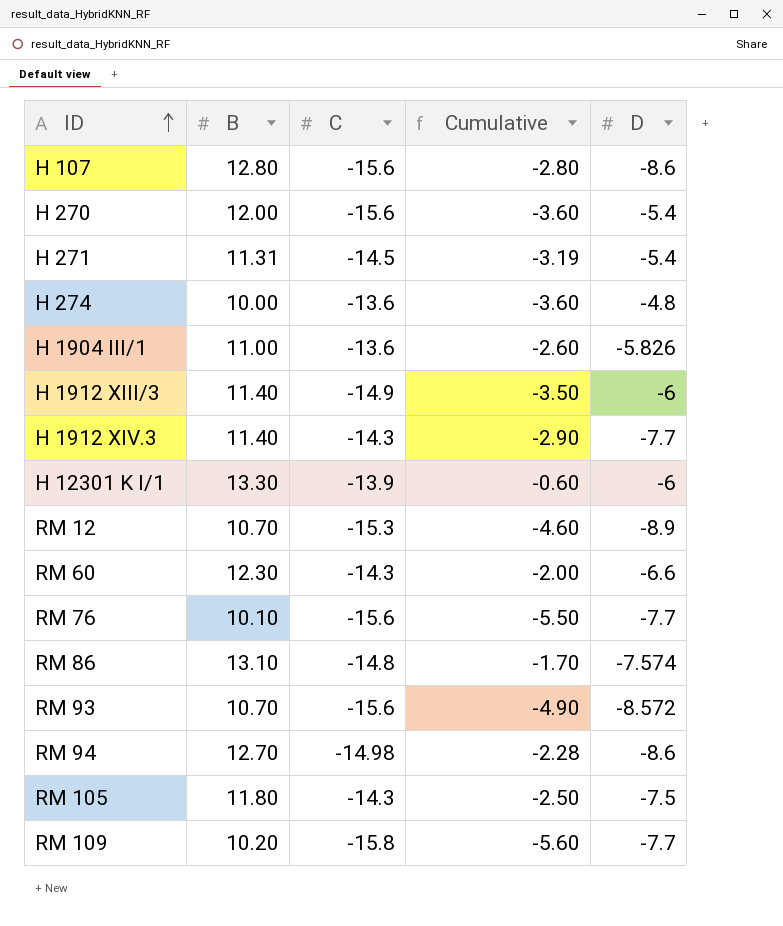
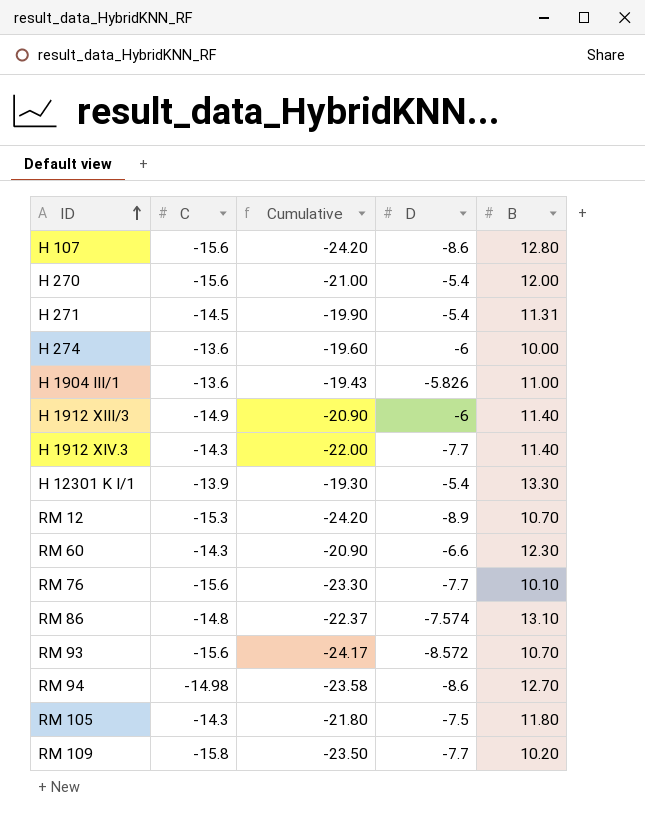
column Cumulative | formula: [B] + [C] -> [C] + [D]
column B | position: 2 -> 5
H 274 | D: -4.8 -> -6
H 12301 K I/1 | D: -6 -> -5.4

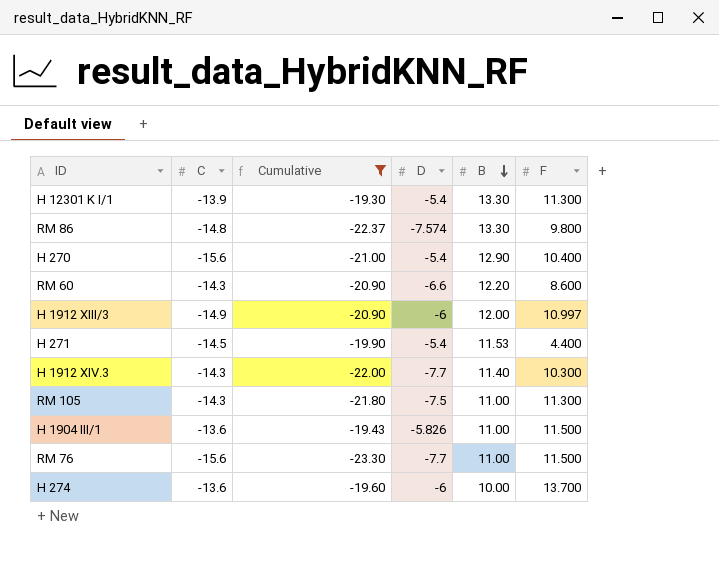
filter: none -> Cumulative >= -23.30
row order: ID ascending -> B descending
column F | position: none -> 6
RM 86 | B: 13.10 -> 13.30
H 270 | B: 12.00 -> 12.90
RM 60 | B: 12.30 -> 12.20
H 1912 XIII/3 | B: 11.40 -> 12.00
H 271 | B: 11.31 -> 11.53
RM 105 | B: 11.80 -> 11.00
RM 76 | B: 10.10 -> 11.00

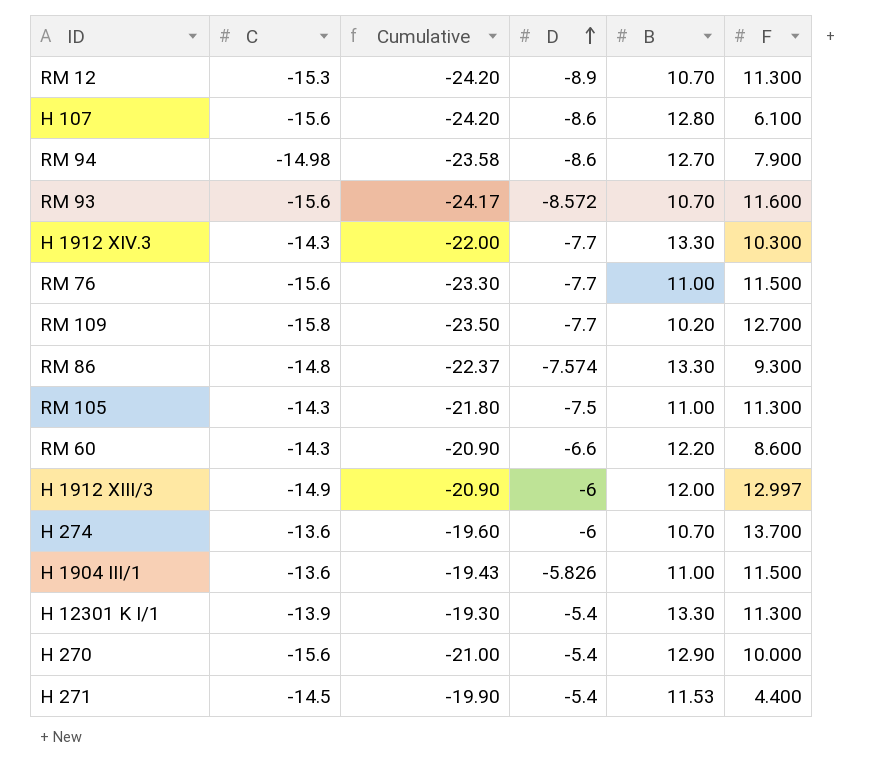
filter: Cumulative >= -23.30 -> none
row order: B descending -> D ascending
H 1912 XIV.3 | B: 11.40 -> 13.30
RM 86 | F: 9.800 -> 9.300
H 1912 XIII/3 | F: 10.997 -> 12.997
H 274 | B: 10.00 -> 10.70
H 270 | F: 10.400 -> 10.000

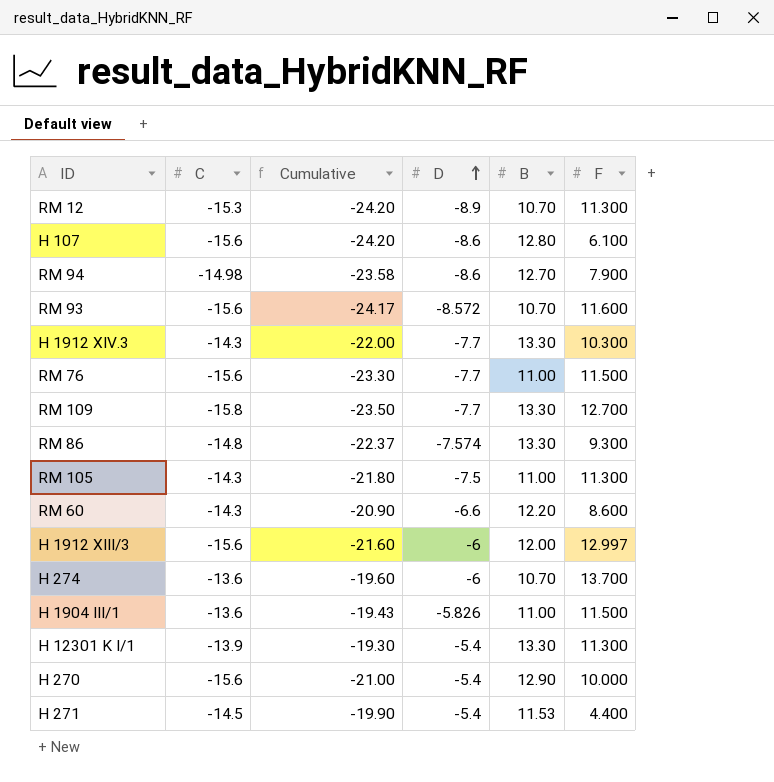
RM 109 | B: 10.20 -> 13.30
H 1912 XIII/3 | C: -14.9 -> -15.6
H 1912 XIII/3 | Cumulative: -20.90 -> -21.60

